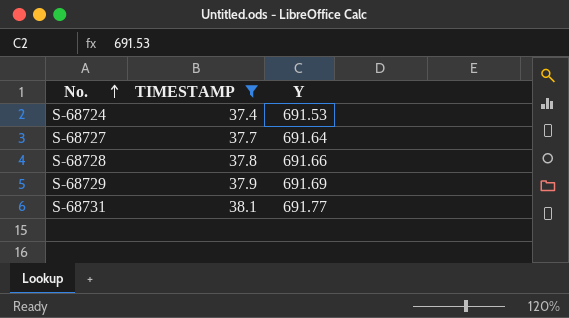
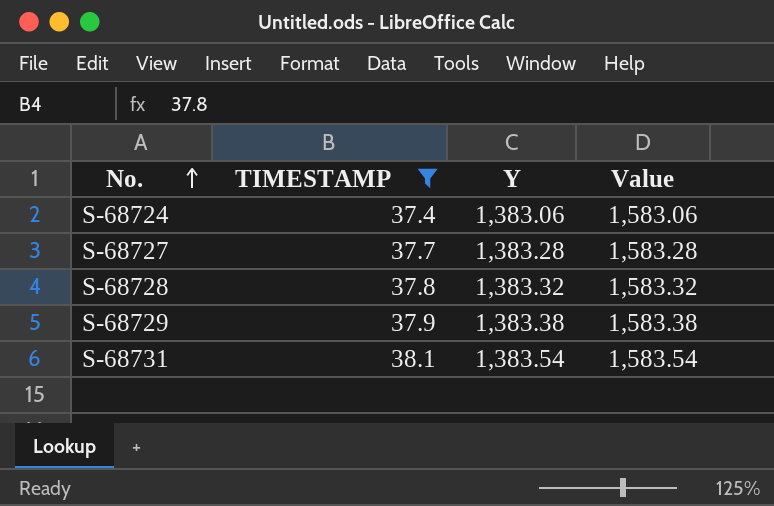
column Value | formula: none -> [Y] + 200
S-68724 | Y: 691.53 -> 1,383.06
S-68727 | Y: 691.64 -> 1,383.28
S-68728 | Y: 691.66 -> 1,383.32
S-68729 | Y: 691.69 -> 1,383.38
S-68731 | Y: 691.77 -> 1,383.54

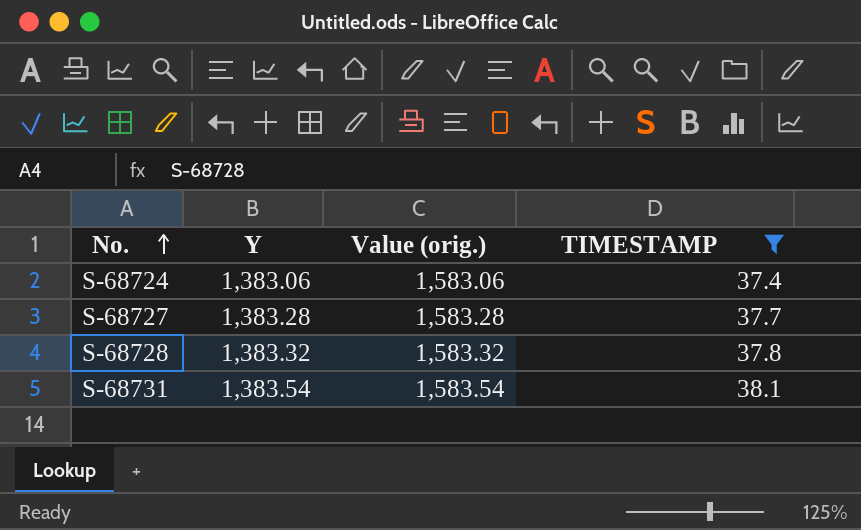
column name: Value -> Value (orig.)
column TIMESTAMP | position: 2 -> 4
row S-68729: 37.9 | 1,383.38 | 1,583.38 -> none

